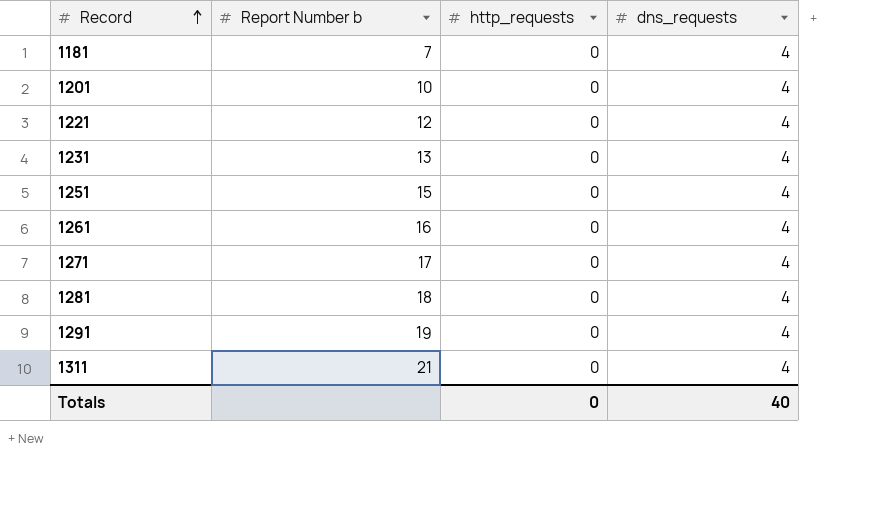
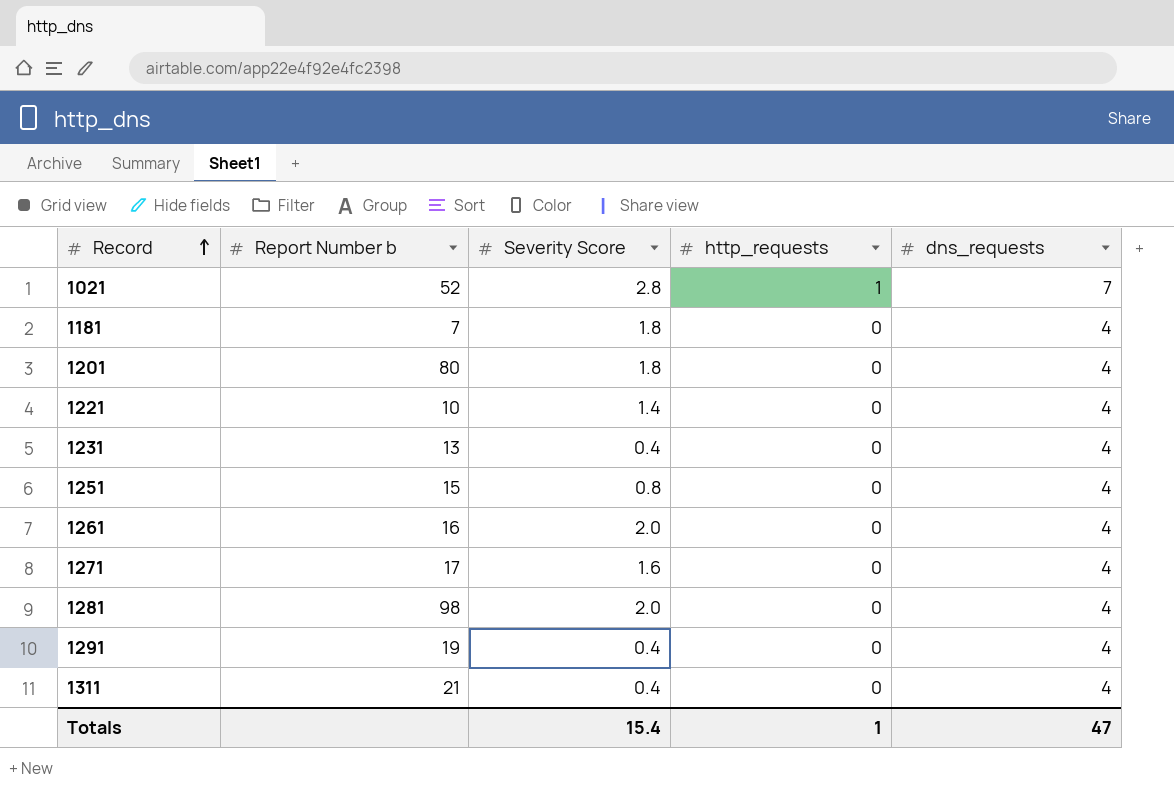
column Severity Score | position: none -> 3
row 1021: none -> 52 | 2.8 | 1 | 7
1201 | Report Number b: 10 -> 80
1221 | Report Number b: 12 -> 10
1281 | Report Number b: 18 -> 98
Totals | http_requests: 0 -> 1
Totals | dns_requests: 40 -> 47

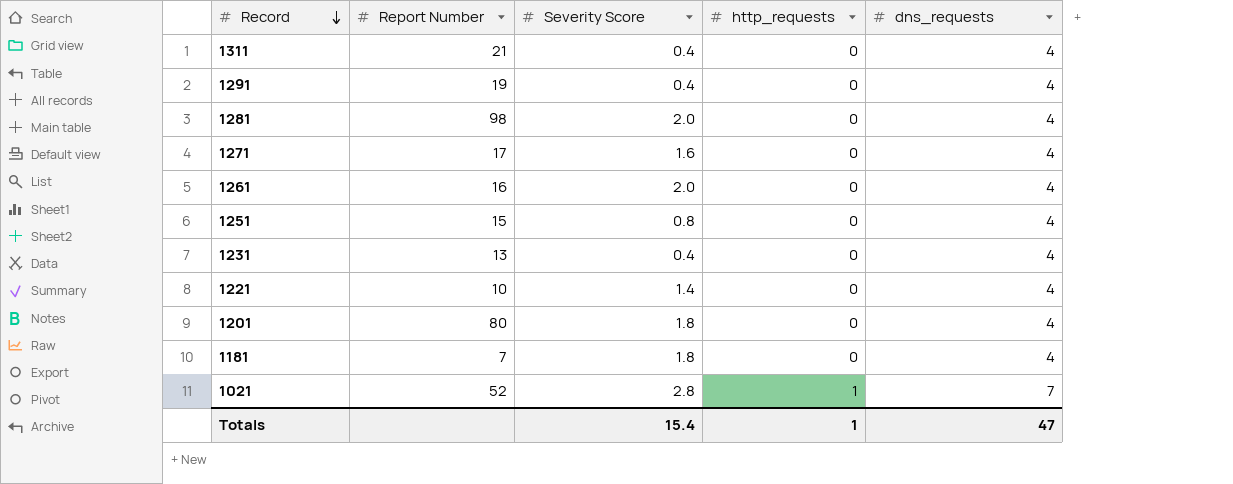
row order: Record ascending -> Record descending
column name: Report Number b -> Report Number

